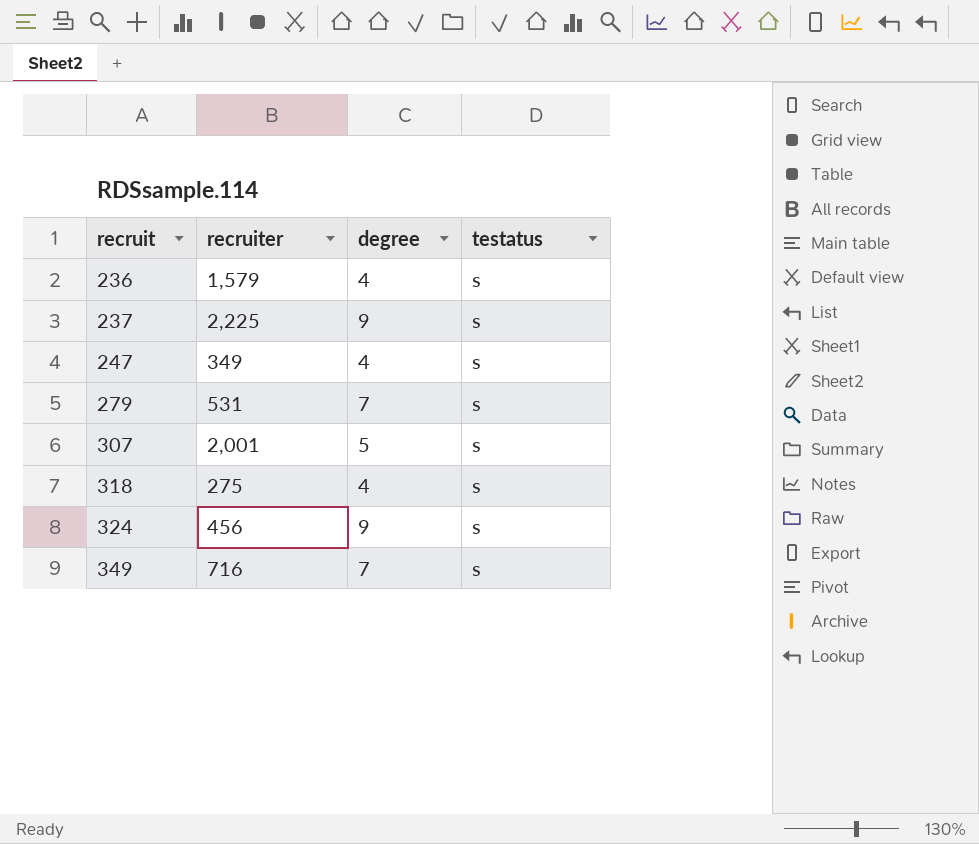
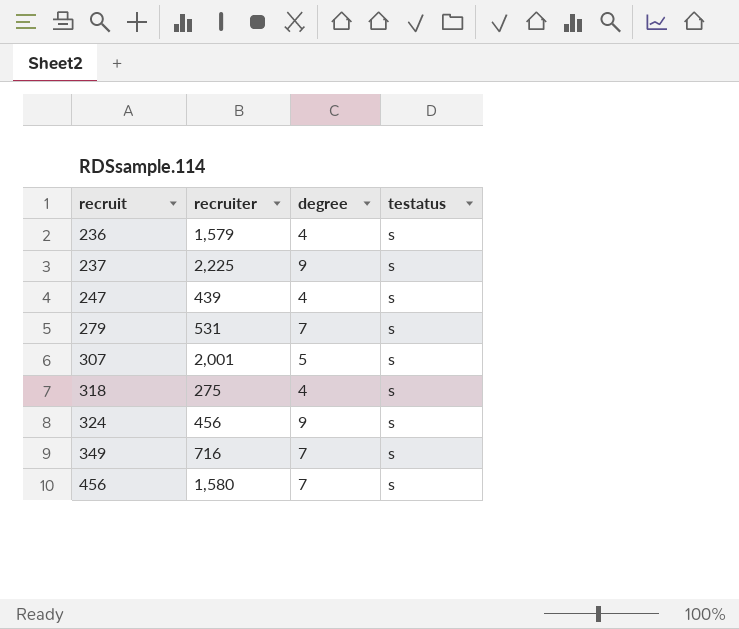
247 | recruiter: 349 -> 439
row 456: none -> 1,580 | 7 | s

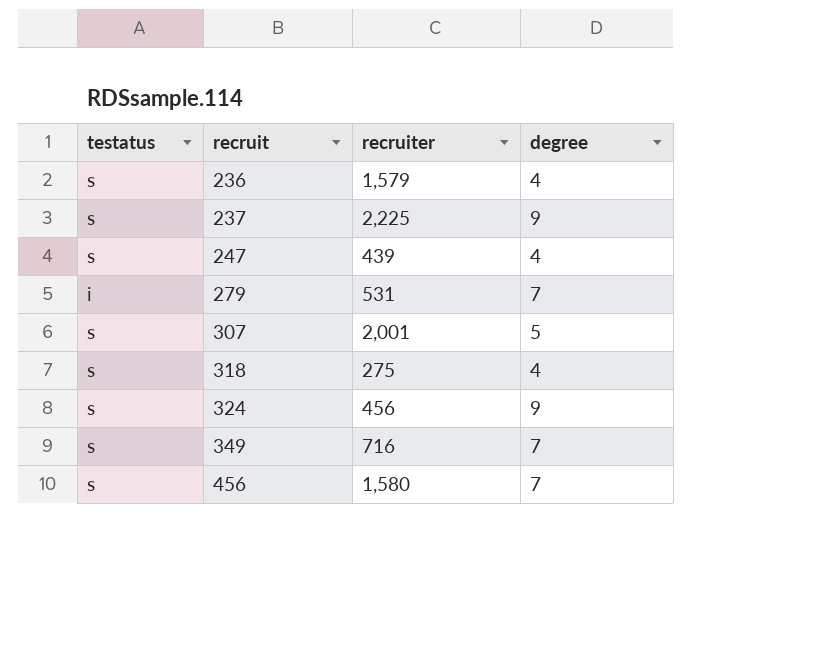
column testatus | position: 4 -> 1
279 | testatus: s -> i

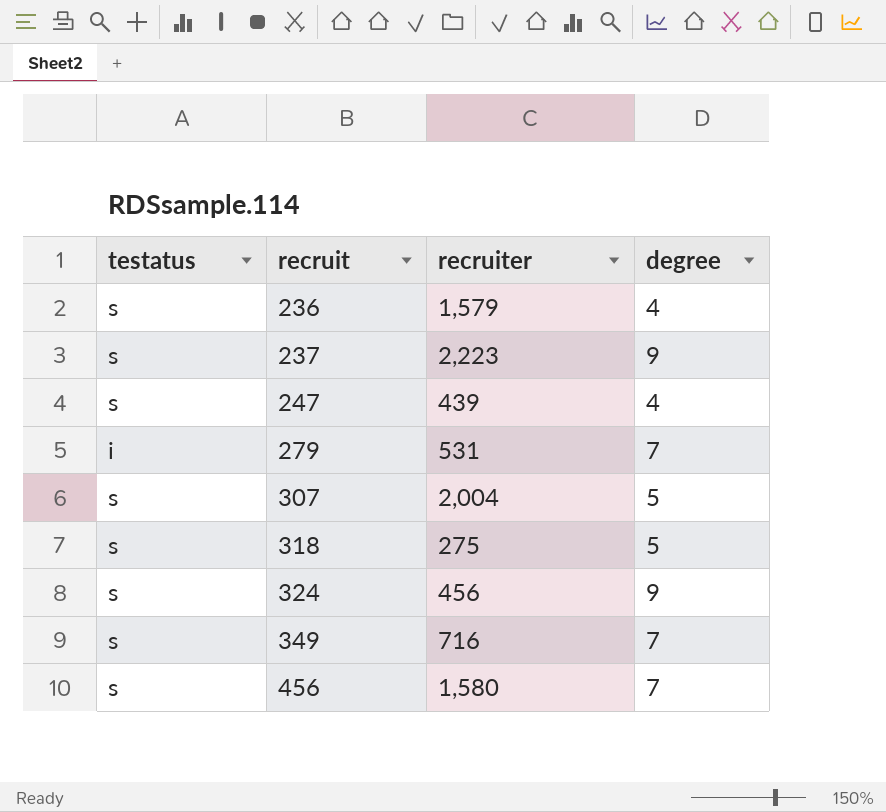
237 | recruiter: 2,225 -> 2,223
307 | recruiter: 2,001 -> 2,004
318 | degree: 4 -> 5

